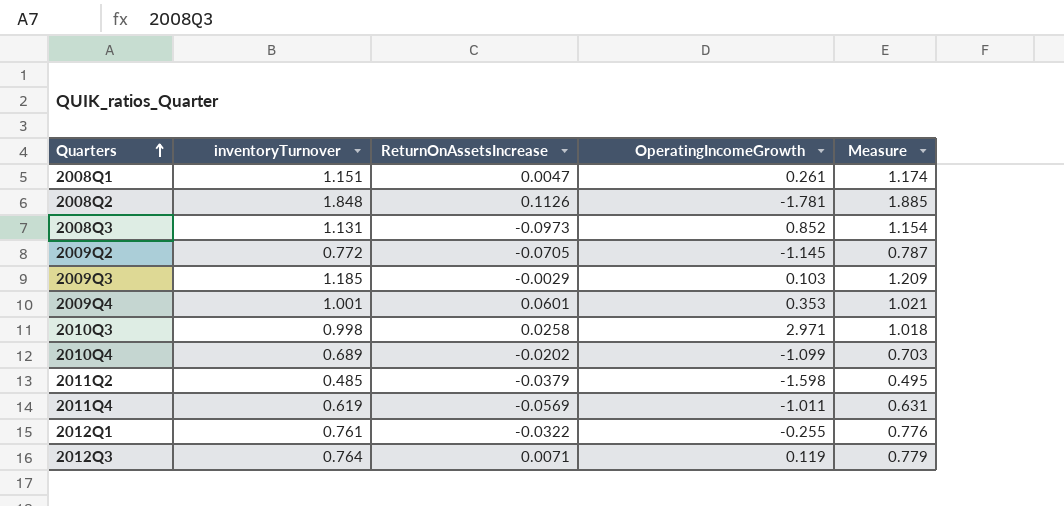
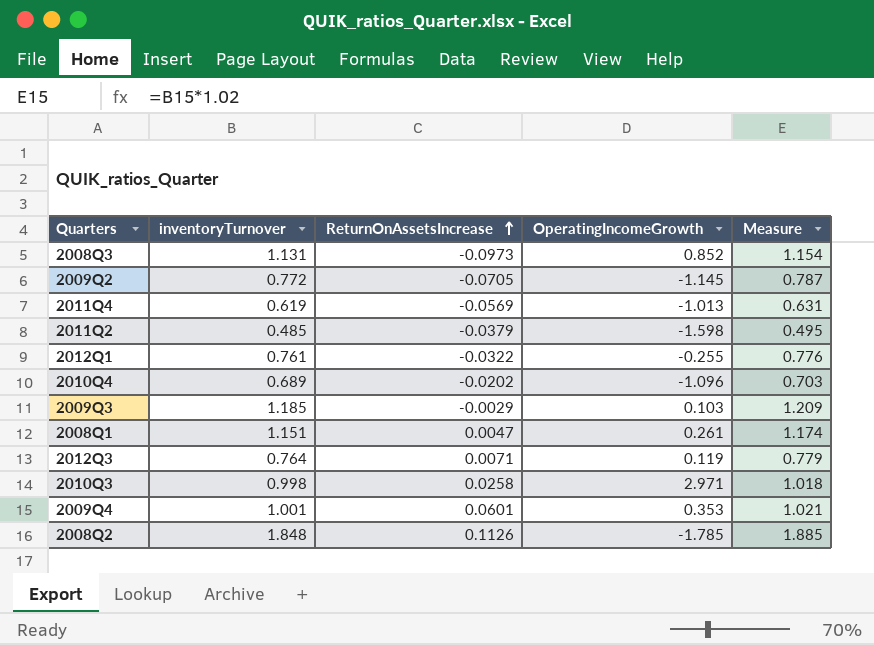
row order: Quarters ascending -> ReturnOnAssetsIncrease ascending
2011Q4 | OperatingIncomeGrowth: -1.011 -> -1.013
2010Q4 | OperatingIncomeGrowth: -1.099 -> -1.096
2008Q2 | OperatingIncomeGrowth: -1.781 -> -1.785

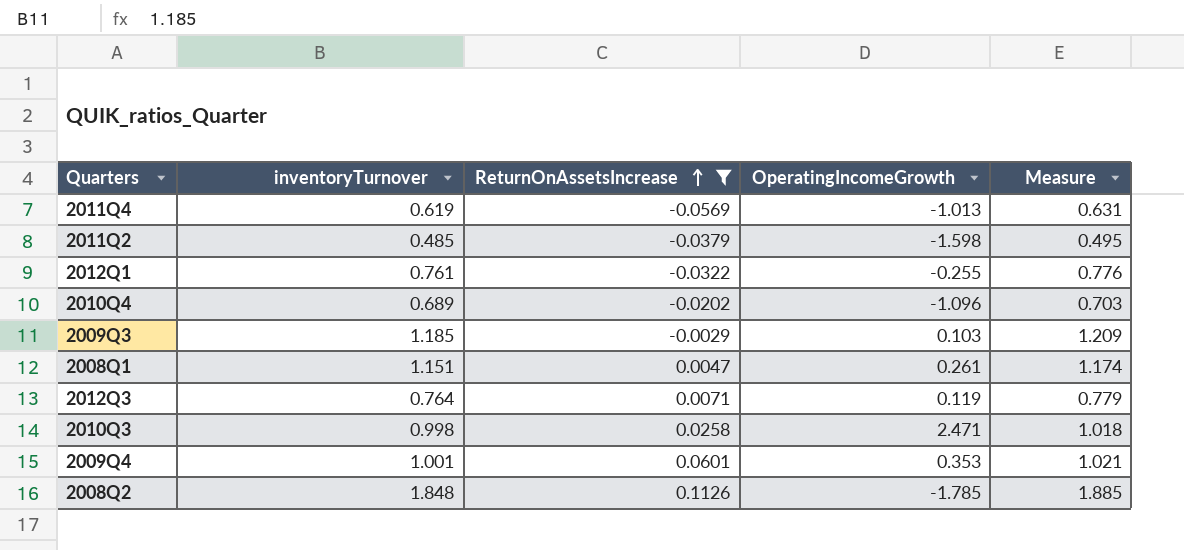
filter: none -> ReturnOnAssetsIncrease >= -0.0569
2010Q3 | OperatingIncomeGrowth: 2.971 -> 2.471

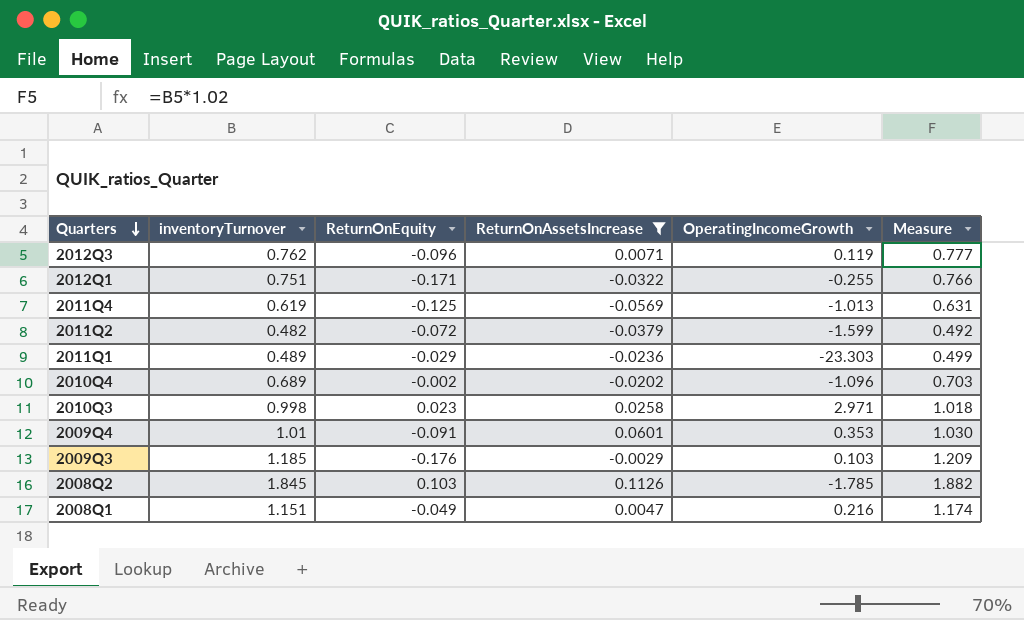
row order: ReturnOnAssetsIncrease ascending -> Quarters descending
column ReturnOnEquity | position: none -> 3
2012Q3 | inventoryTurnover: 0.764 -> 0.762
2012Q3 | Measure: 0.779 -> 0.777
2012Q1 | inventoryTurnover: 0.761 -> 0.751
2012Q1 | Measure: 0.776 -> 0.766
2011Q2 | inventoryTurnover: 0.485 -> 0.482
2011Q2 | OperatingIncomeGrowth: -1.598 -> -1.599
2011Q2 | Measure: 0.495 -> 0.492
row 2011Q1: none -> 0.489 | -0.029 | -0.0236 | -23.303 | 0.499
2010Q3 | OperatingIncomeGrowth: 2.471 -> 2.971
2009Q4 | inventoryTurnover: 1.001 -> 1.01
2009Q4 | Measure: 1.021 -> 1.030
2008Q2 | inventoryTurnover: 1.848 -> 1.845
2008Q2 | Measure: 1.885 -> 1.882
2008Q1 | OperatingIncomeGrowth: 0.261 -> 0.216

